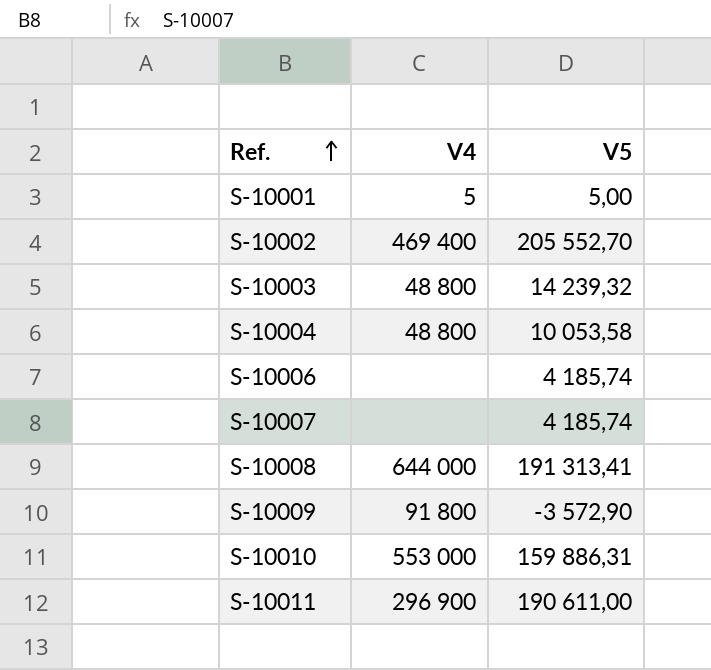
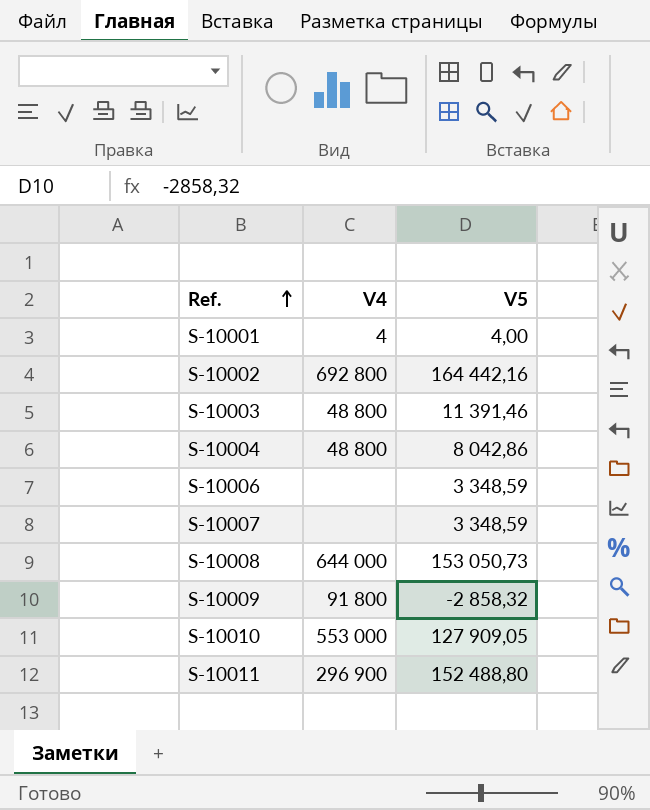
S-10001 | V4: 5 -> 4
S-10001 | V5: 5,00 -> 4,00
S-10002 | V4: 469 400 -> 692 800
S-10002 | V5: 205 552,70 -> 164 442,16
S-10003 | V5: 14 239,32 -> 11 391,46
S-10004 | V5: 10 053,58 -> 8 042,86
S-10006 | V5: 4 185,74 -> 3 348,59
S-10007 | V5: 4 185,74 -> 3 348,59
S-10008 | V5: 191 313,41 -> 153 050,73
S-10009 | V5: -3 572,90 -> -2 858,32
S-10010 | V5: 159 886,31 -> 127 909,05
S-10011 | V5: 190 611,00 -> 152 488,80

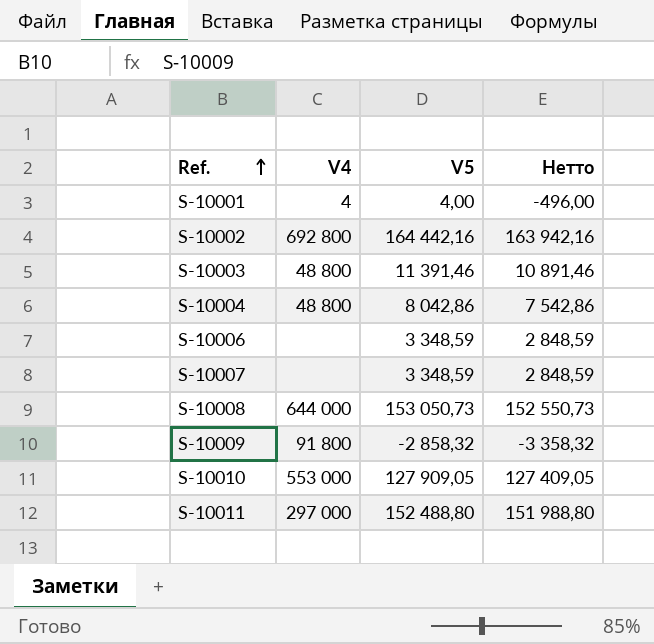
column Нетто | formula: none -> [V5] - 500
S-10011 | V4: 296 900 -> 297 000

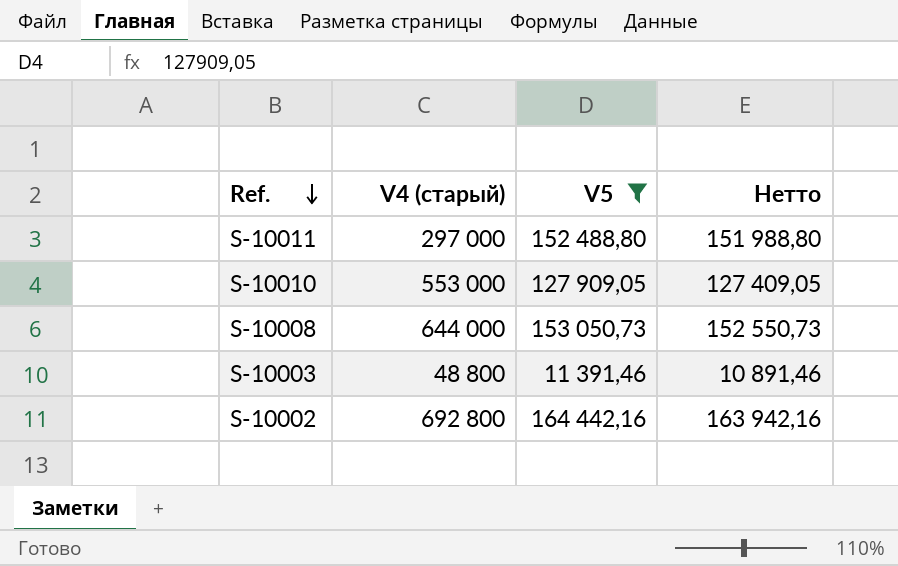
filter: none -> V5 >= 11 391,46
row order: Ref. ascending -> Ref. descending
column name: V4 -> V4 (старый)

